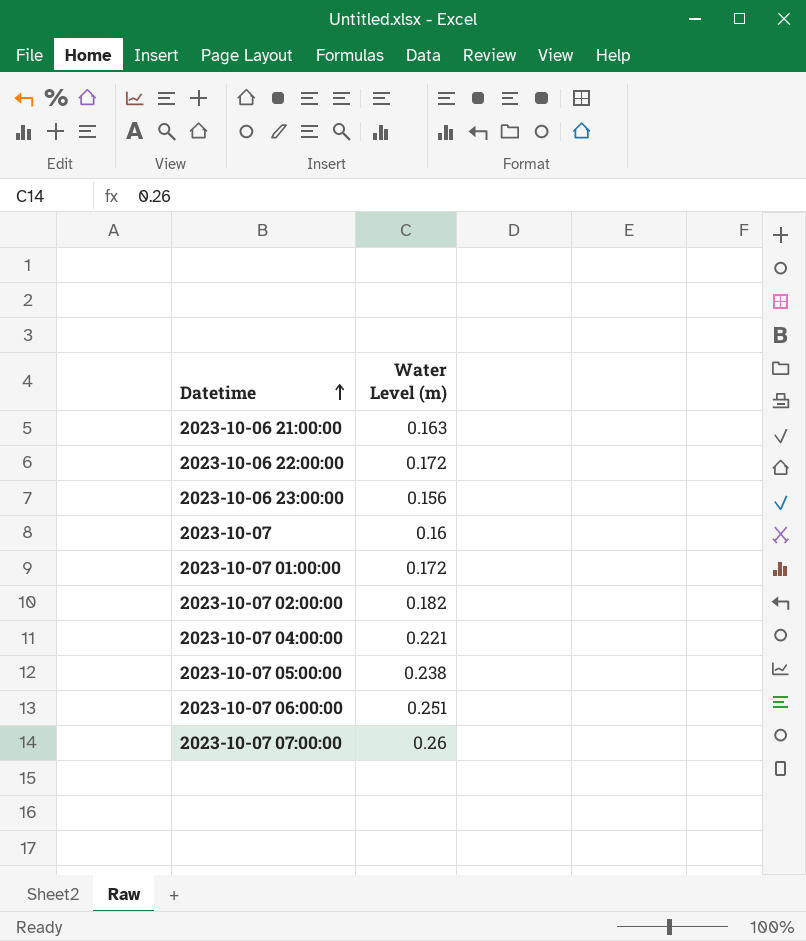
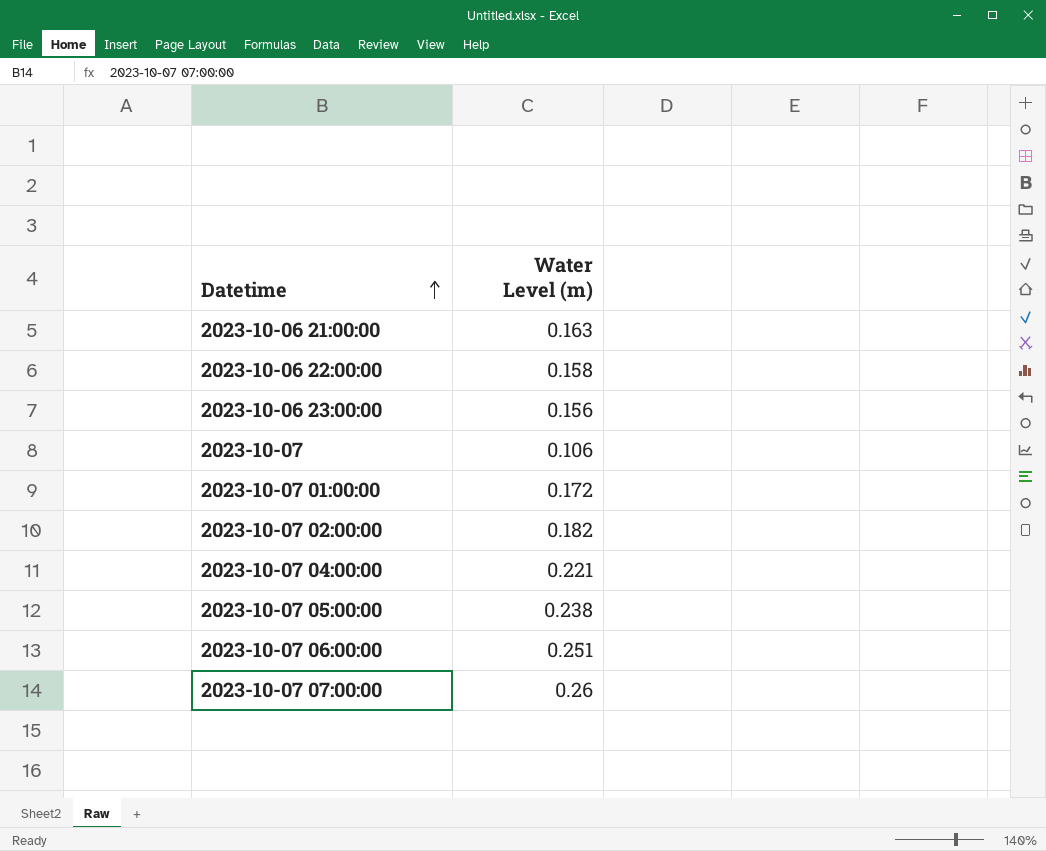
2023-10-06 22:00:00 | Water Level (m): 0.172 -> 0.158
2023-10-07 | Water Level (m): 0.16 -> 0.106

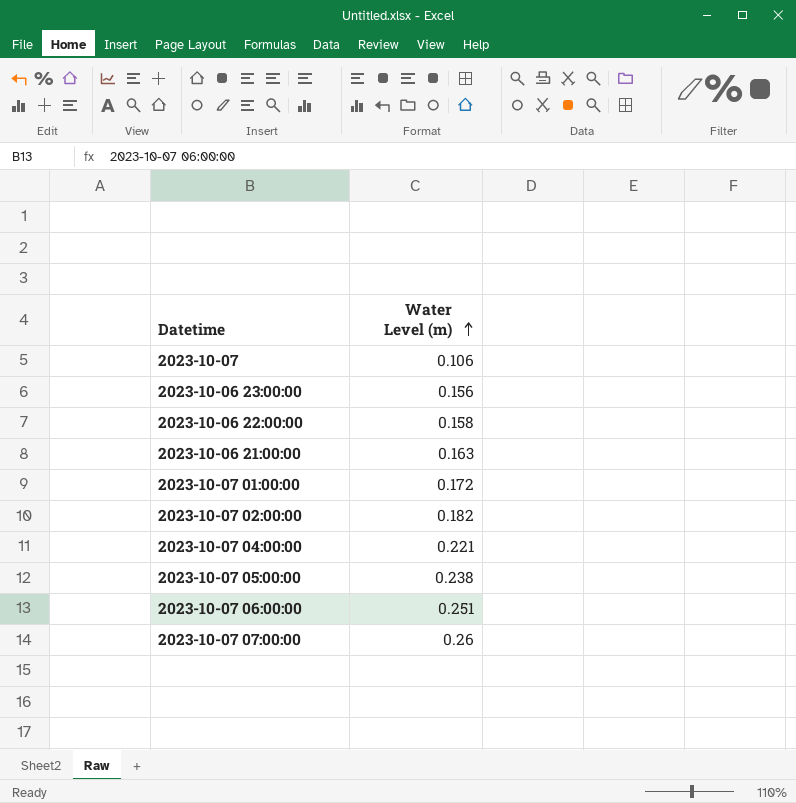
row order: Datetime ascending -> Water Level (m) ascending

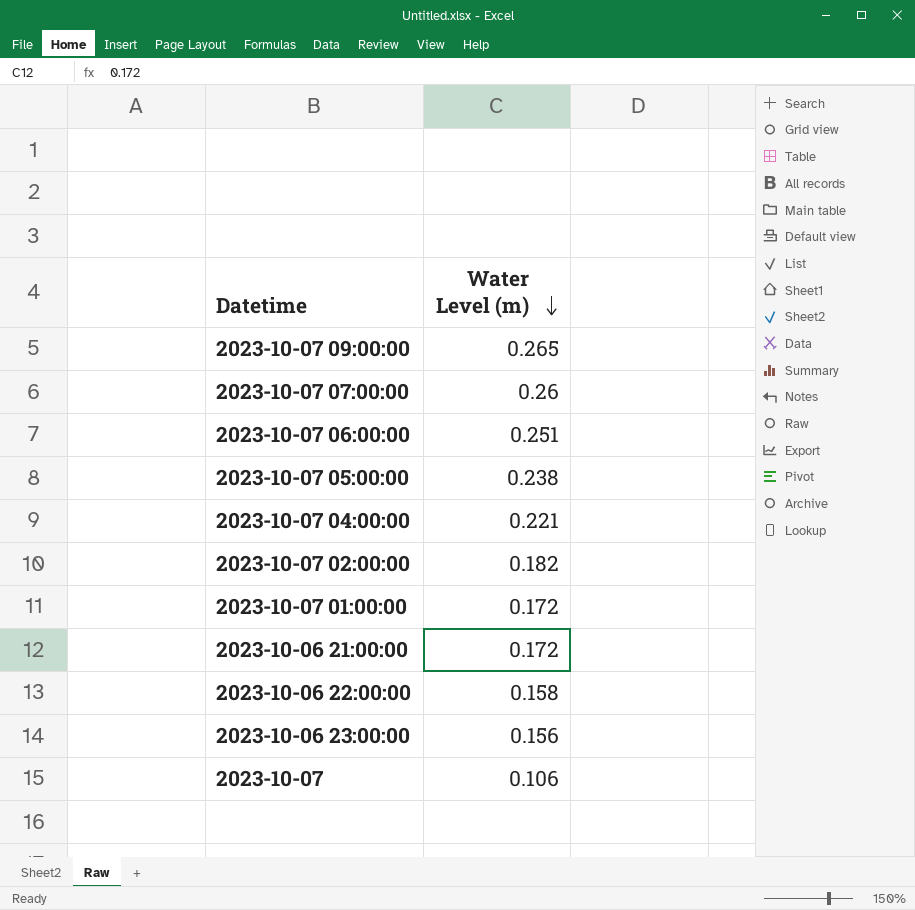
row order: Water Level (m) ascending -> Water Level (m) descending
row 2023-10-07 09:00:00: none -> 0.265
2023-10-06 21:00:00 | Water Level (m): 0.163 -> 0.172

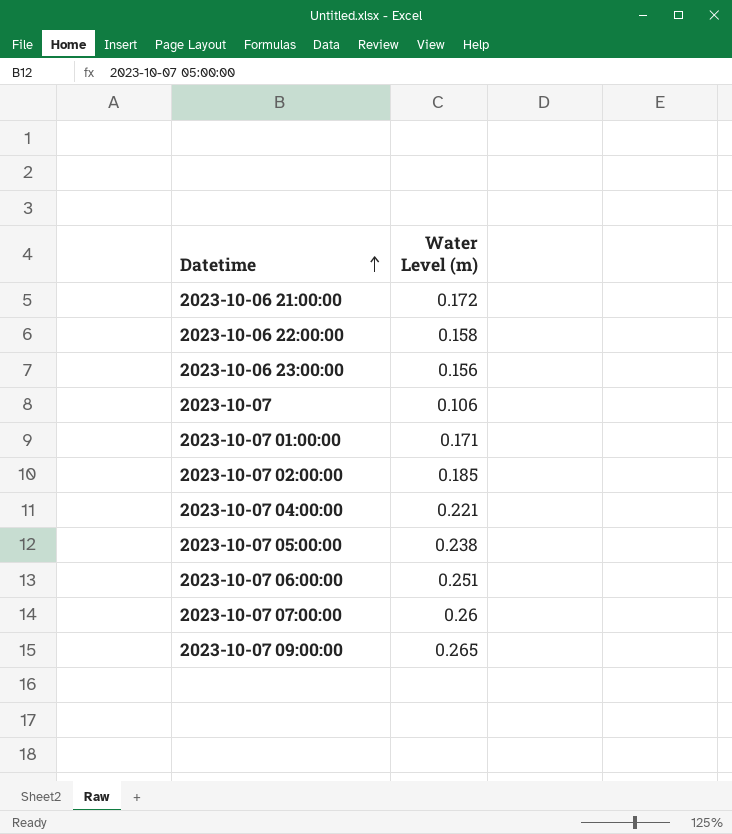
row order: Water Level (m) descending -> Datetime ascending
2023-10-07 01:00:00 | Water Level (m): 0.172 -> 0.171
2023-10-07 02:00:00 | Water Level (m): 0.182 -> 0.185

